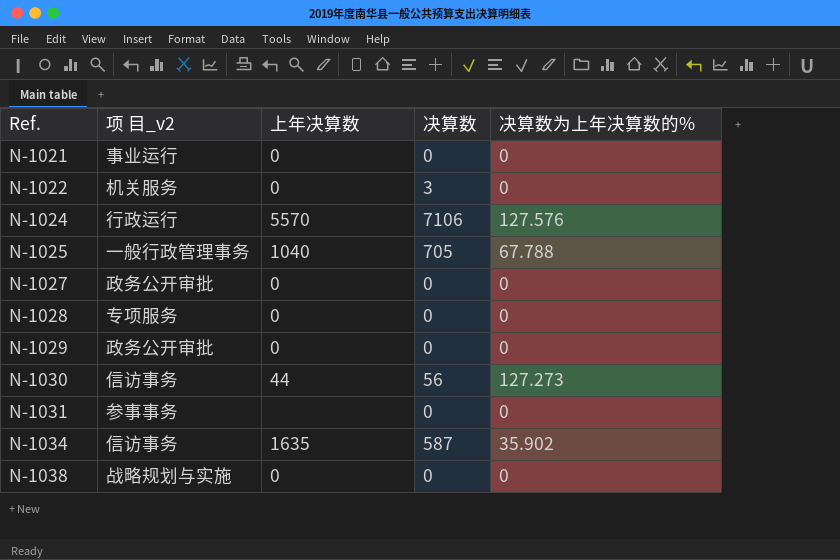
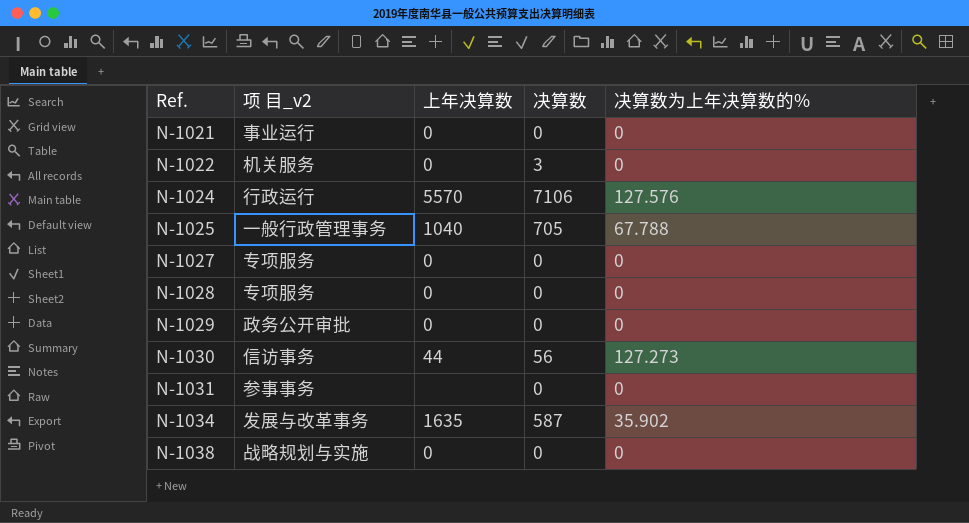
N-1027 | 项 目_v2: 政务公开审批 -> 专项服务
N-1034 | 项 目_v2: 信访事务 -> 发展与改革事务

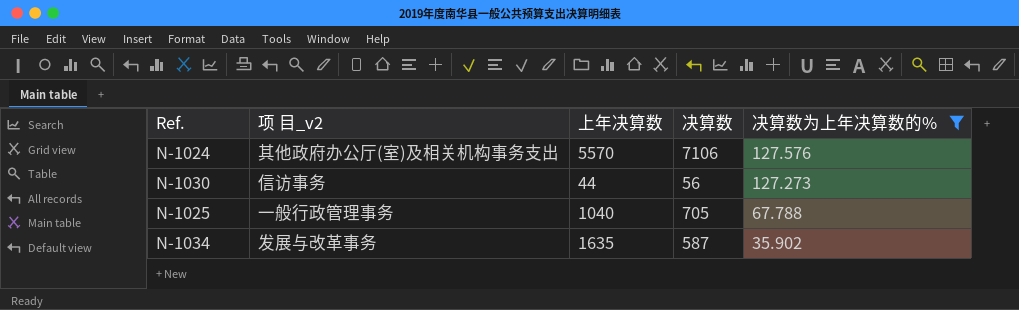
filter: none -> 决算数为上年决算数的% != 0
row order: Ref. ascending -> 决算数为上年决算数的% descending
N-1024 | 项 目_v2: 行政运行 -> 其他政府办公厅(室)及相关机构事务支出

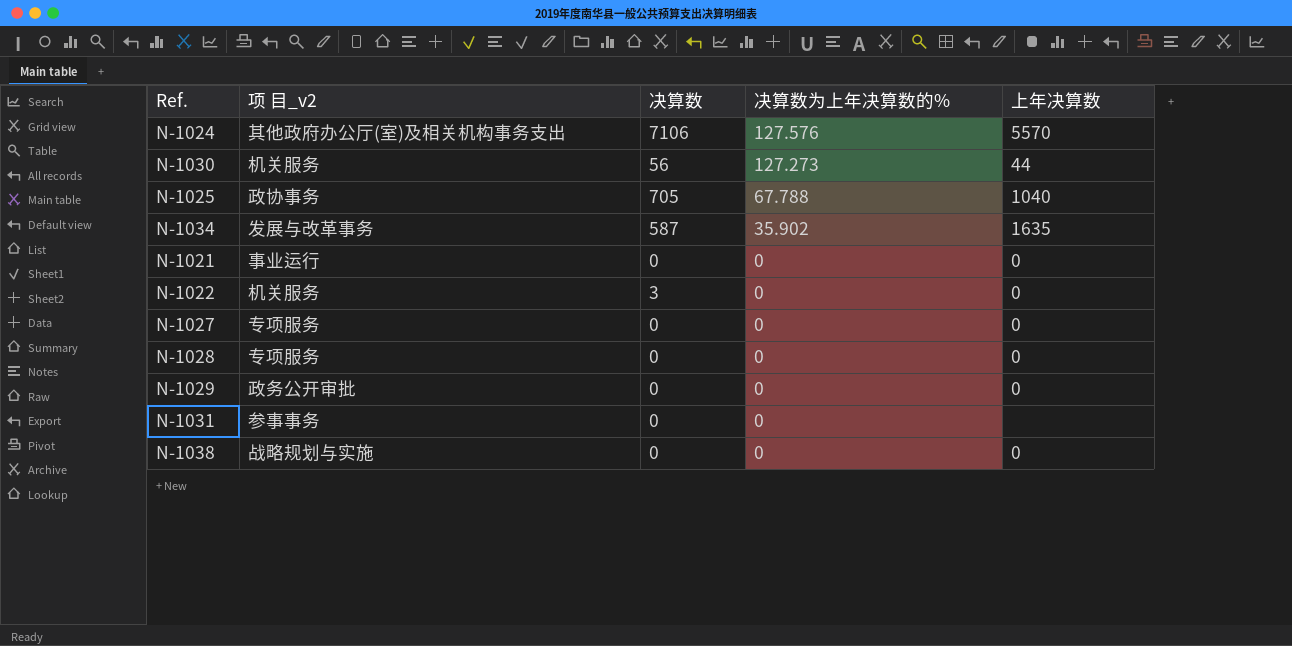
filter: 决算数为上年决算数的% != 0 -> none
column 上年决算数 | position: 3 -> 5
N-1030 | 项 目_v2: 信访事务 -> 机关服务
N-1025 | 项 目_v2: 一般行政管理事务 -> 政协事务

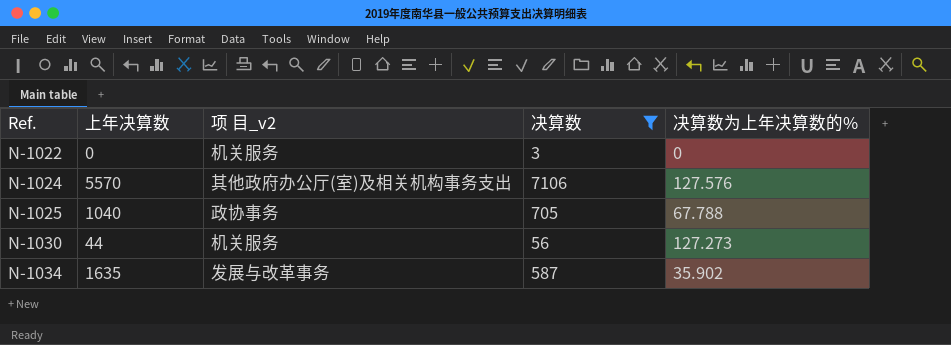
filter: none -> 决算数 != 0
row order: 决算数为上年决算数的% descending -> Ref. ascending
column 上年决算数 | position: 5 -> 2

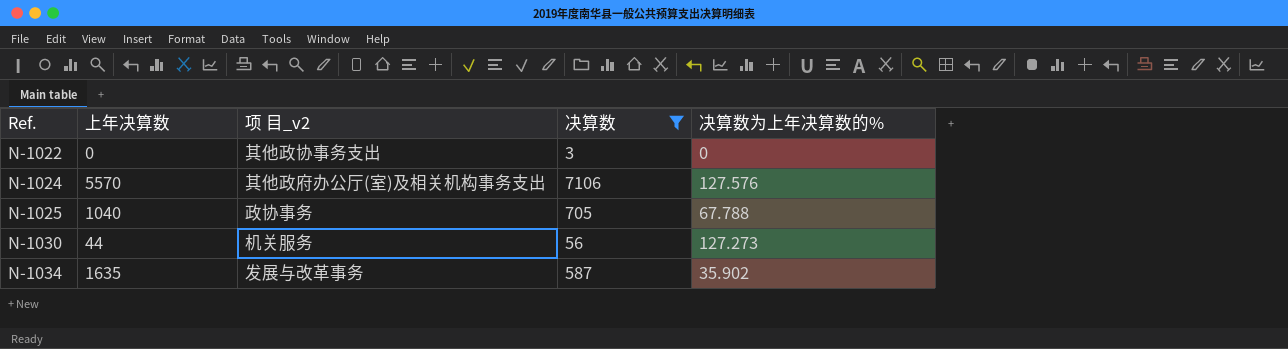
N-1022 | 项 目_v2: 机关服务 -> 其他政协事务支出

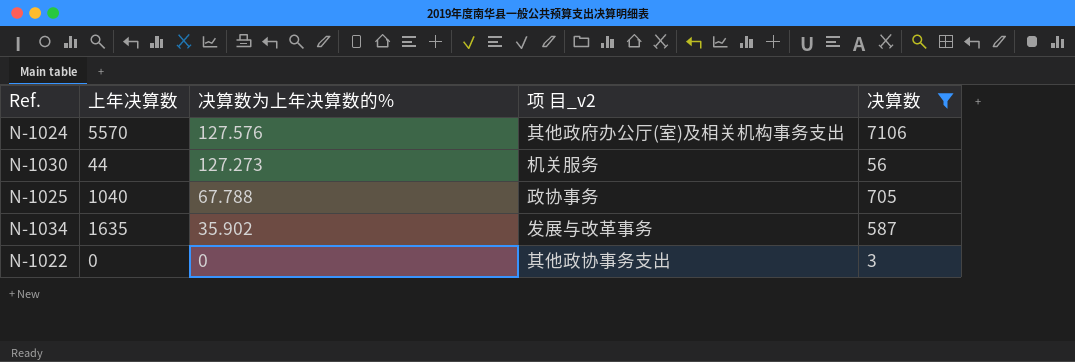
row order: Ref. ascending -> 决算数为上年决算数的% descending
column 决算数为上年决算数的% | position: 5 -> 3

